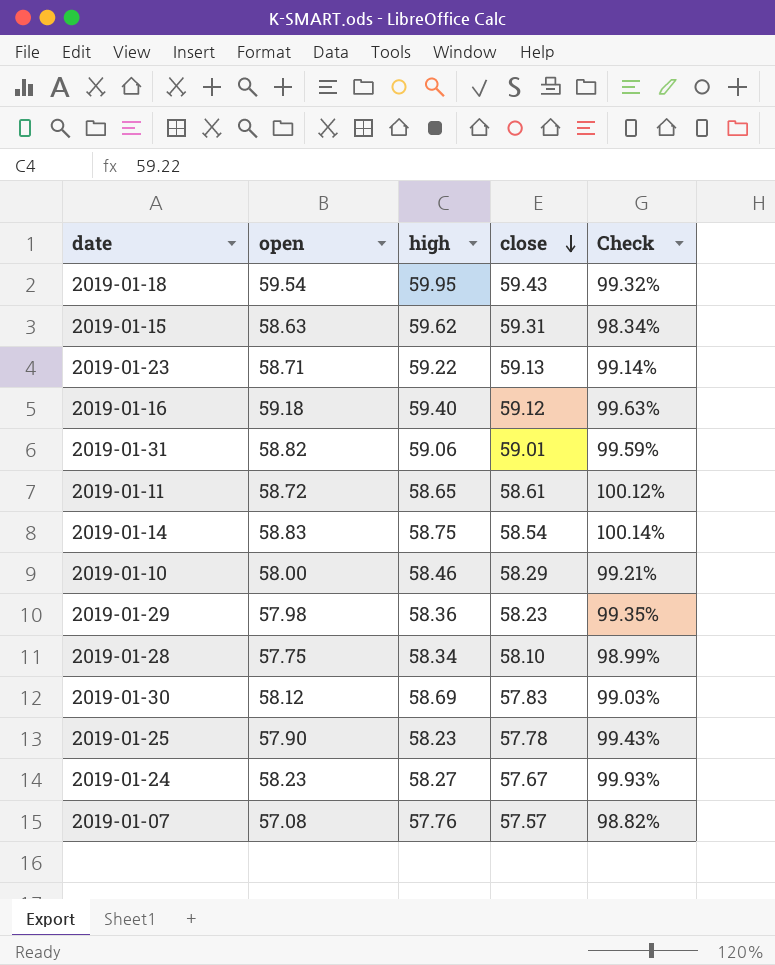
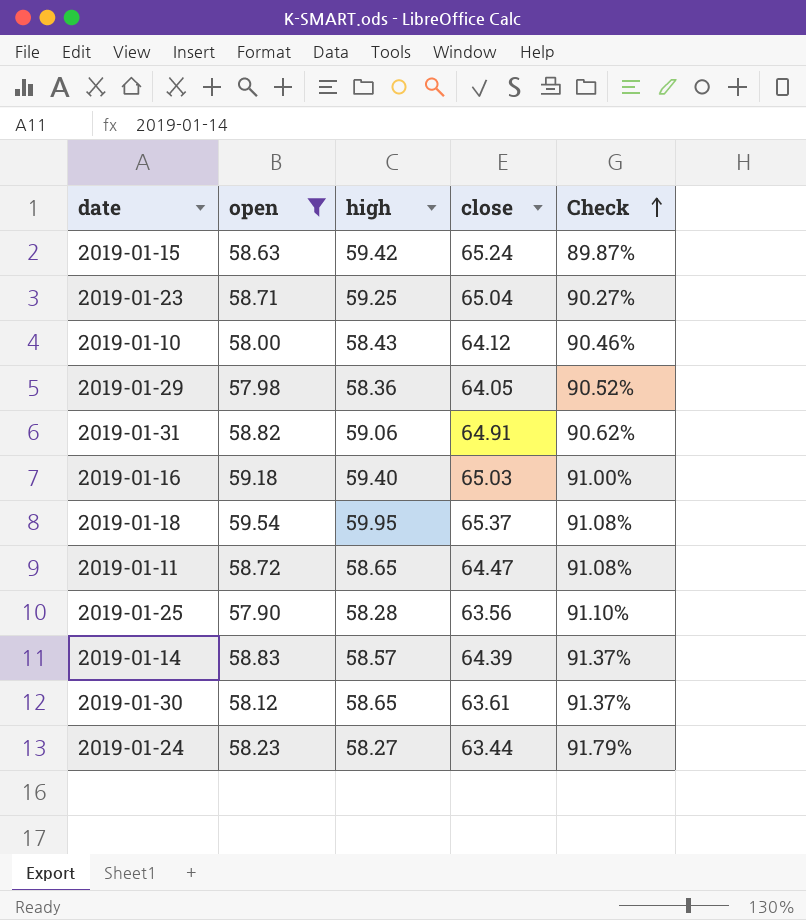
filter: none -> open >= 57.90
row order: close descending -> Check ascending
column Check | formula: [open] / [high] -> [open] / [close]
2019-01-15 | high: 59.62 -> 59.42
2019-01-15 | close: 59.31 -> 65.24
2019-01-23 | high: 59.22 -> 59.25
2019-01-23 | close: 59.13 -> 65.04
2019-01-10 | high: 58.46 -> 58.43
2019-01-10 | close: 58.29 -> 64.12
2019-01-29 | close: 58.23 -> 64.05
2019-01-31 | close: 59.01 -> 64.91
2019-01-16 | close: 59.12 -> 65.03
2019-01-18 | close: 59.43 -> 65.37
2019-01-11 | close: 58.61 -> 64.47
2019-01-25 | high: 58.23 -> 58.28
2019-01-25 | close: 57.78 -> 63.56
2019-01-14 | high: 58.75 -> 58.57
2019-01-14 | close: 58.54 -> 64.39
2019-01-30 | high: 58.69 -> 58.65
2019-01-30 | close: 57.83 -> 63.61
2019-01-24 | close: 57.67 -> 63.44

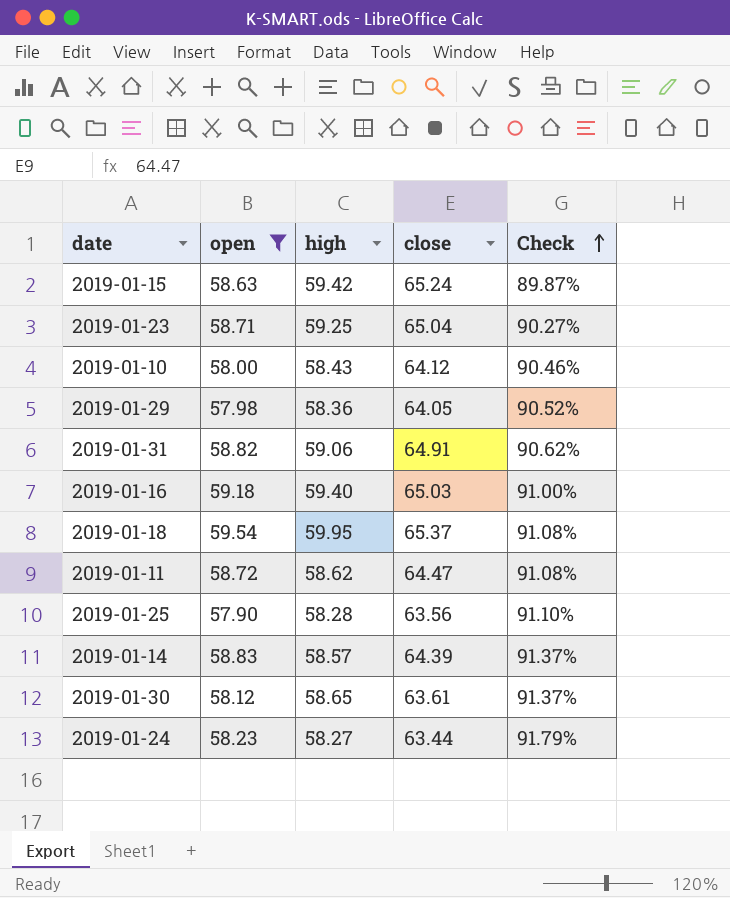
2019-01-11 | high: 58.65 -> 58.62

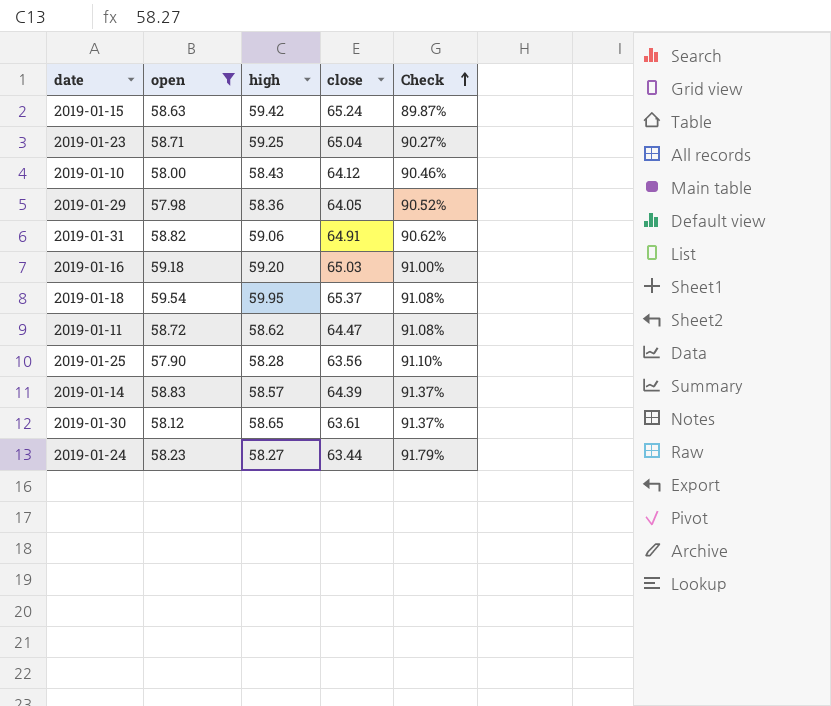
2019-01-16 | high: 59.40 -> 59.20

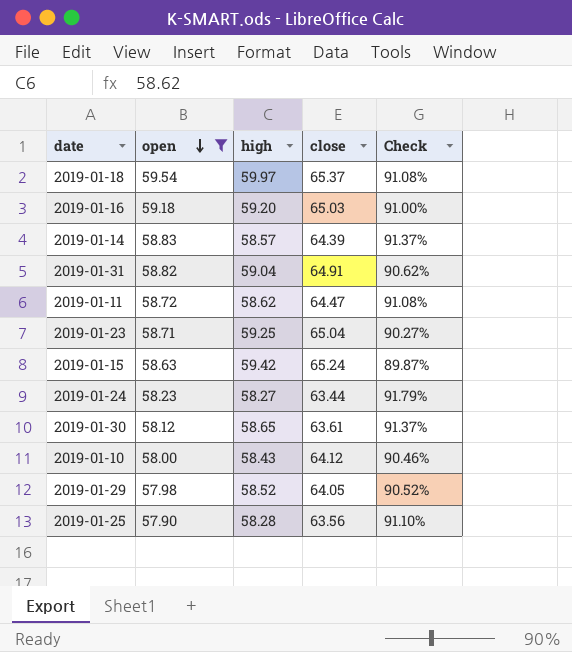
row order: Check ascending -> open descending
2019-01-18 | high: 59.95 -> 59.97
2019-01-31 | high: 59.06 -> 59.04
2019-01-29 | high: 58.36 -> 58.52

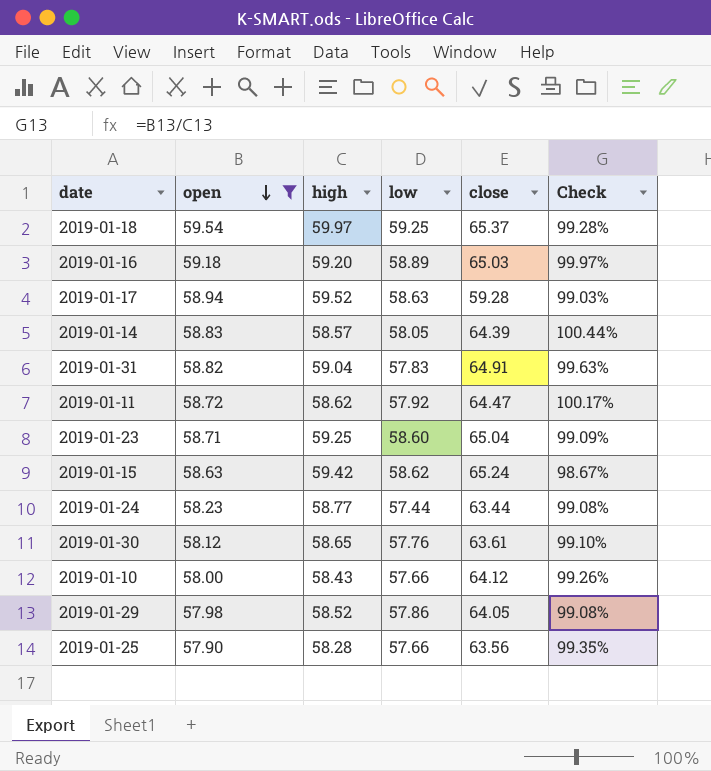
column low | position: none -> 4
column Check | formula: [open] / [close] -> [open] / [high]
row 2019-01-17: none -> 58.94 | 59.52 | 58.63 | 59.28 | 99.03%
2019-01-24 | high: 58.27 -> 58.77

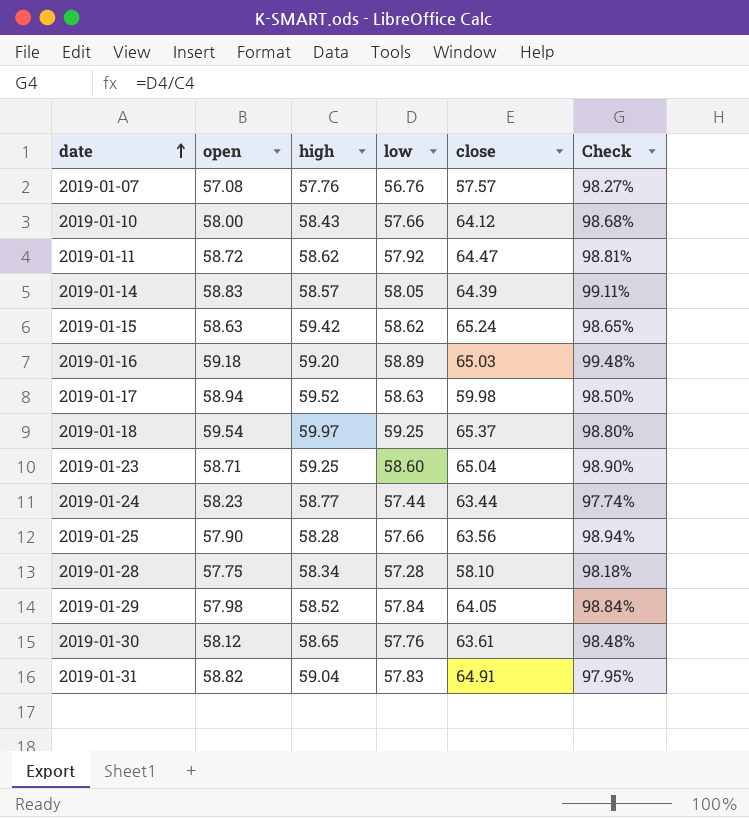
filter: open >= 57.90 -> none
row order: open descending -> date ascending
column Check | formula: [open] / [high] -> [low] / [high]
2019-01-17 | close: 59.28 -> 59.98
2019-01-29 | low: 57.86 -> 57.84

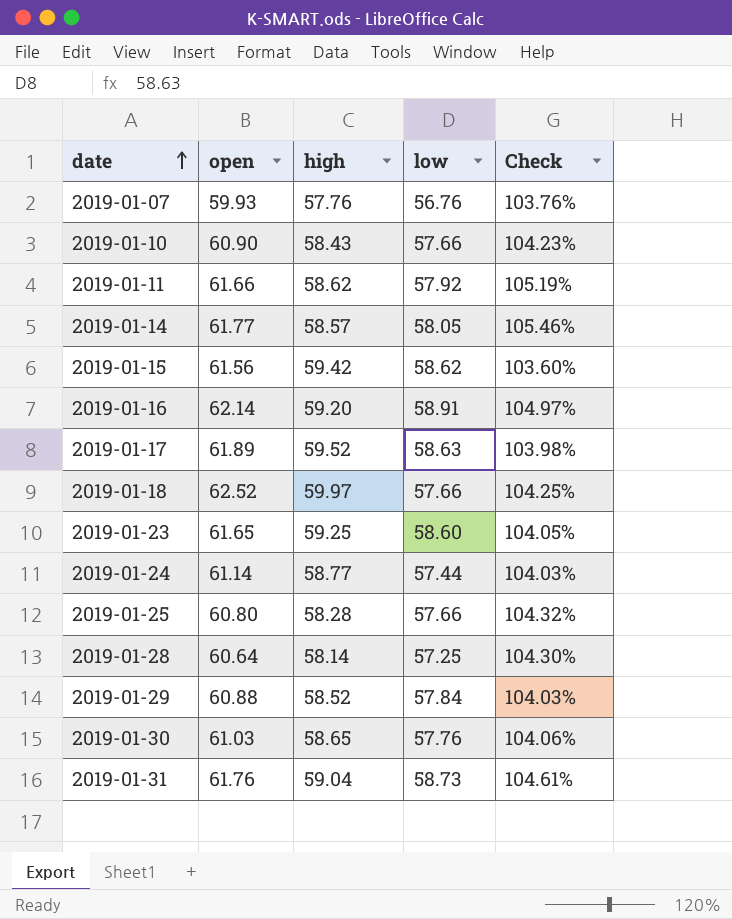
column close | position: 5 -> none
column Check | formula: [low] / [high] -> [open] / [high]
2019-01-07 | open: 57.08 -> 59.93
2019-01-10 | open: 58.00 -> 60.90
2019-01-11 | open: 58.72 -> 61.66
2019-01-14 | open: 58.83 -> 61.77
2019-01-15 | open: 58.63 -> 61.56
2019-01-16 | open: 59.18 -> 62.14
2019-01-16 | low: 58.89 -> 58.91
2019-01-17 | open: 58.94 -> 61.89
2019-01-18 | open: 59.54 -> 62.52
2019-01-18 | low: 59.25 -> 57.66
2019-01-23 | open: 58.71 -> 61.65
2019-01-24 | open: 58.23 -> 61.14
2019-01-25 | open: 57.90 -> 60.80
2019-01-28 | open: 57.75 -> 60.64
2019-01-28 | high: 58.34 -> 58.14
2019-01-28 | low: 57.28 -> 57.25
2019-01-29 | open: 57.98 -> 60.88
2019-01-30 | open: 58.12 -> 61.03
2019-01-31 | open: 58.82 -> 61.76
2019-01-31 | low: 57.83 -> 58.73

